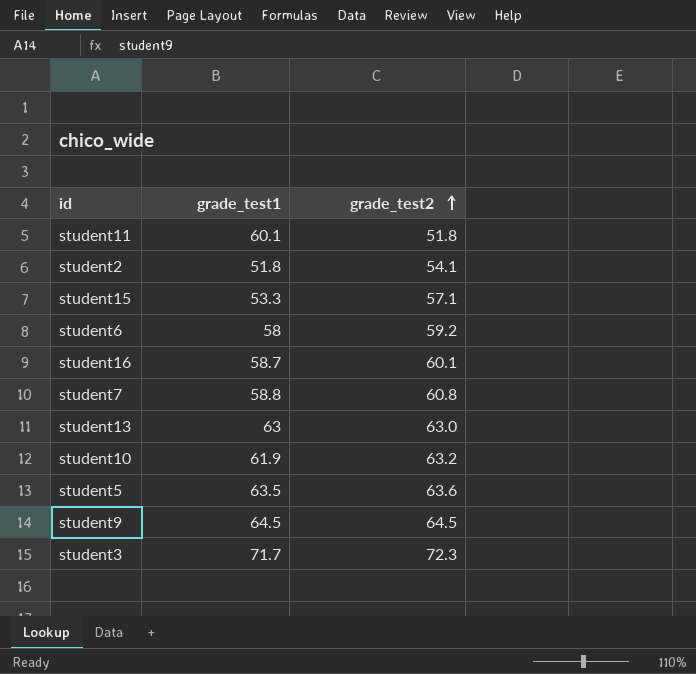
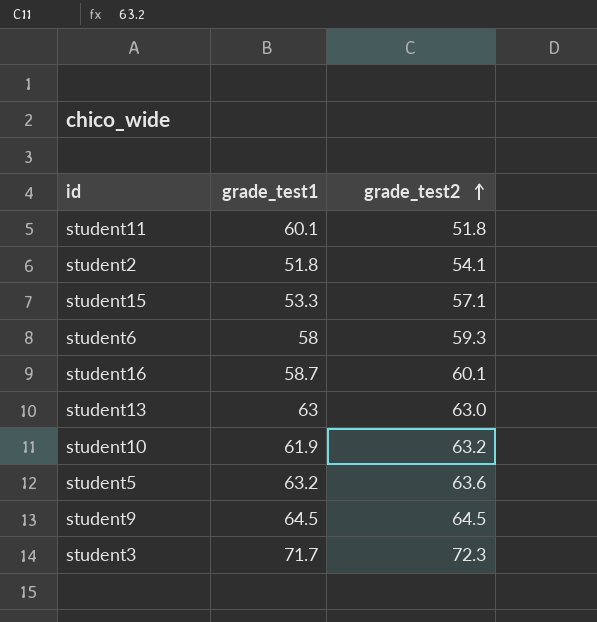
row student7: 58.8 | 60.8 -> none
student6 | grade_test2: 59.2 -> 59.3
student5 | grade_test1: 63.5 -> 63.2

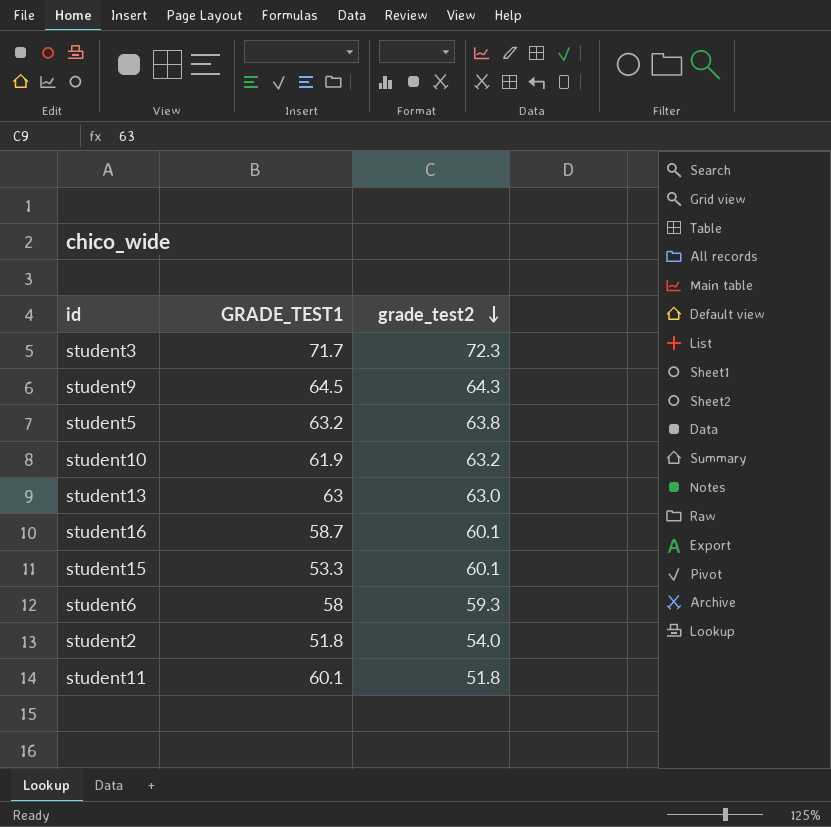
row order: grade_test2 ascending -> grade_test2 descending
column name: grade_test1 -> GRADE_TEST1
student9 | grade_test2: 64.5 -> 64.3
student5 | grade_test2: 63.6 -> 63.8
student15 | grade_test2: 57.1 -> 60.1
student2 | grade_test2: 54.1 -> 54.0

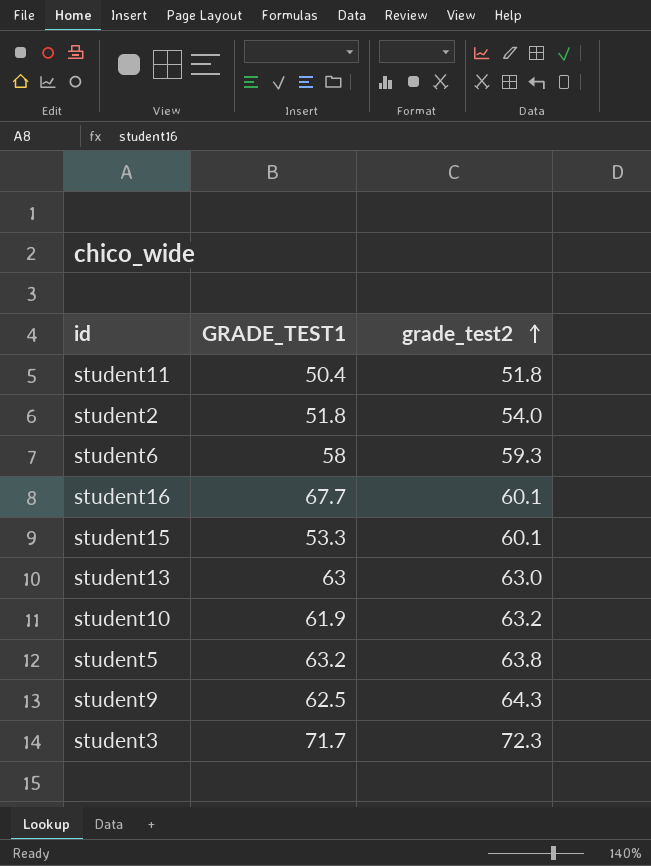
row order: grade_test2 descending -> grade_test2 ascending
student11 | GRADE_TEST1: 60.1 -> 50.4
student16 | GRADE_TEST1: 58.7 -> 67.7
student9 | GRADE_TEST1: 64.5 -> 62.5

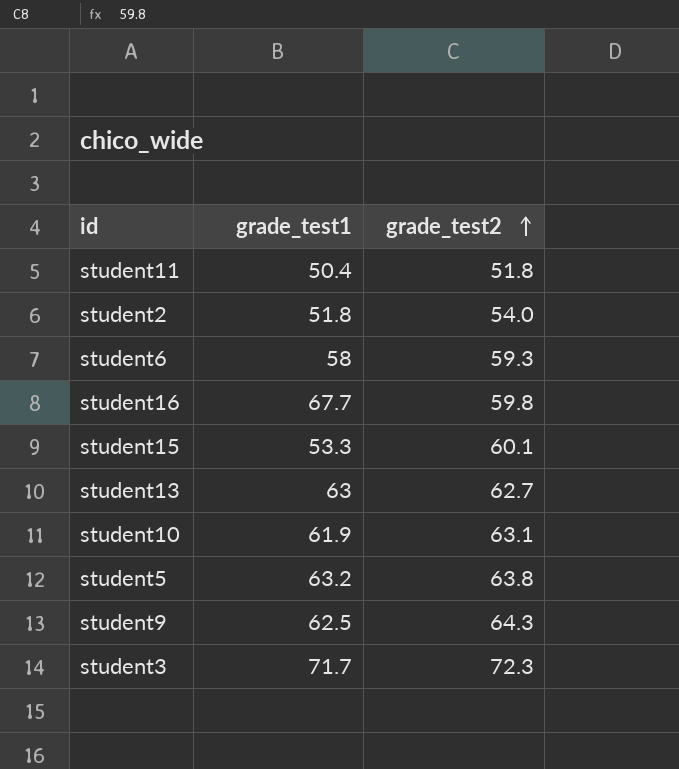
column name: GRADE_TEST1 -> grade_test1
student16 | grade_test2: 60.1 -> 59.8
student13 | grade_test2: 63.0 -> 62.7
student10 | grade_test2: 63.2 -> 63.1

